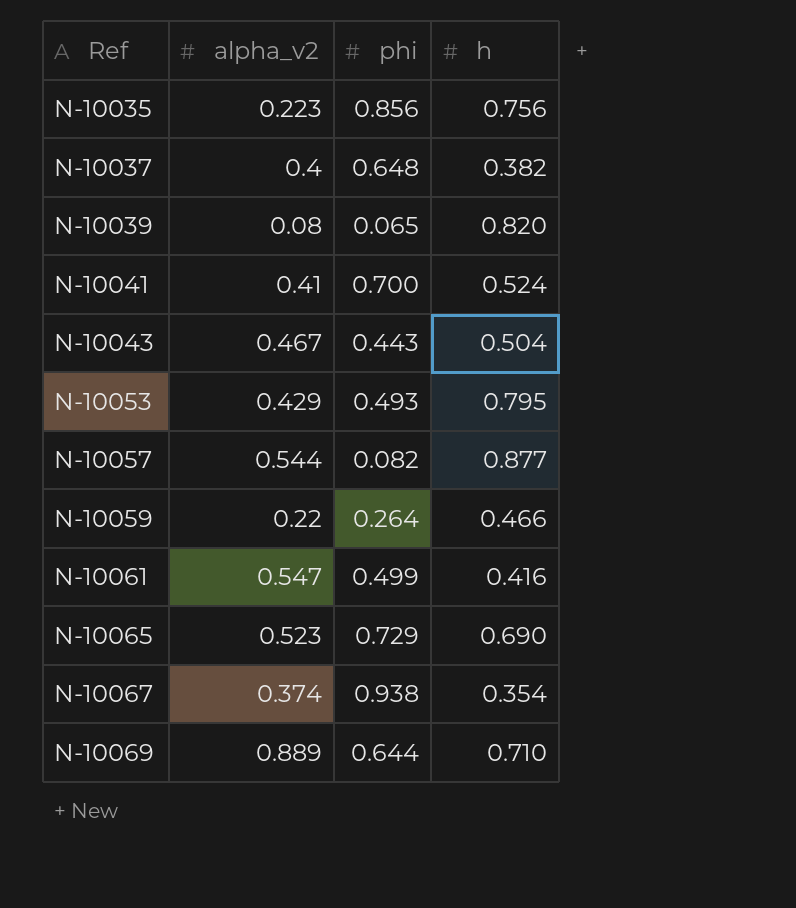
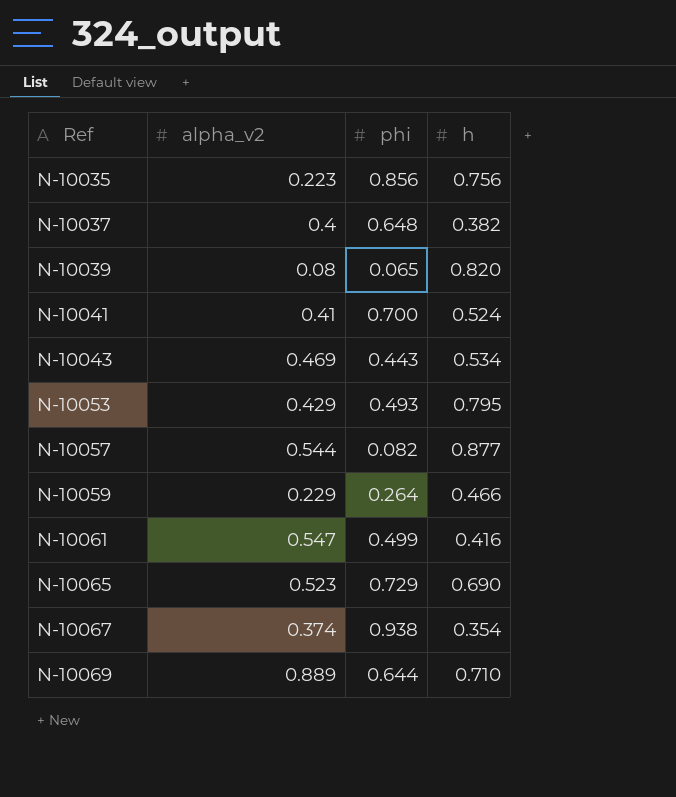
N-10043 | alpha_v2: 0.467 -> 0.469
N-10043 | h: 0.504 -> 0.534
N-10059 | alpha_v2: 0.22 -> 0.229

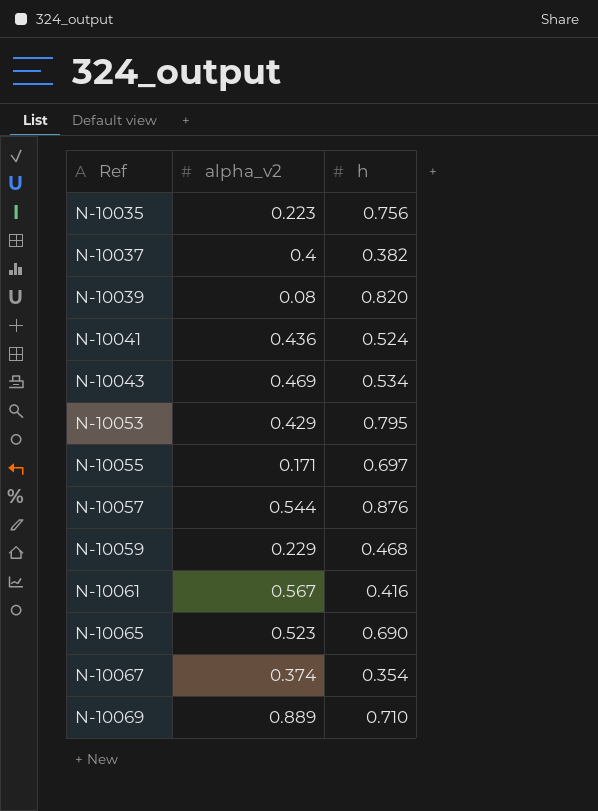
column phi | position: 3 -> none
N-10041 | alpha_v2: 0.41 -> 0.436
row N-10055: none -> 0.171 | 0.697
N-10057 | h: 0.877 -> 0.876
N-10059 | h: 0.466 -> 0.468
N-10061 | alpha_v2: 0.547 -> 0.567

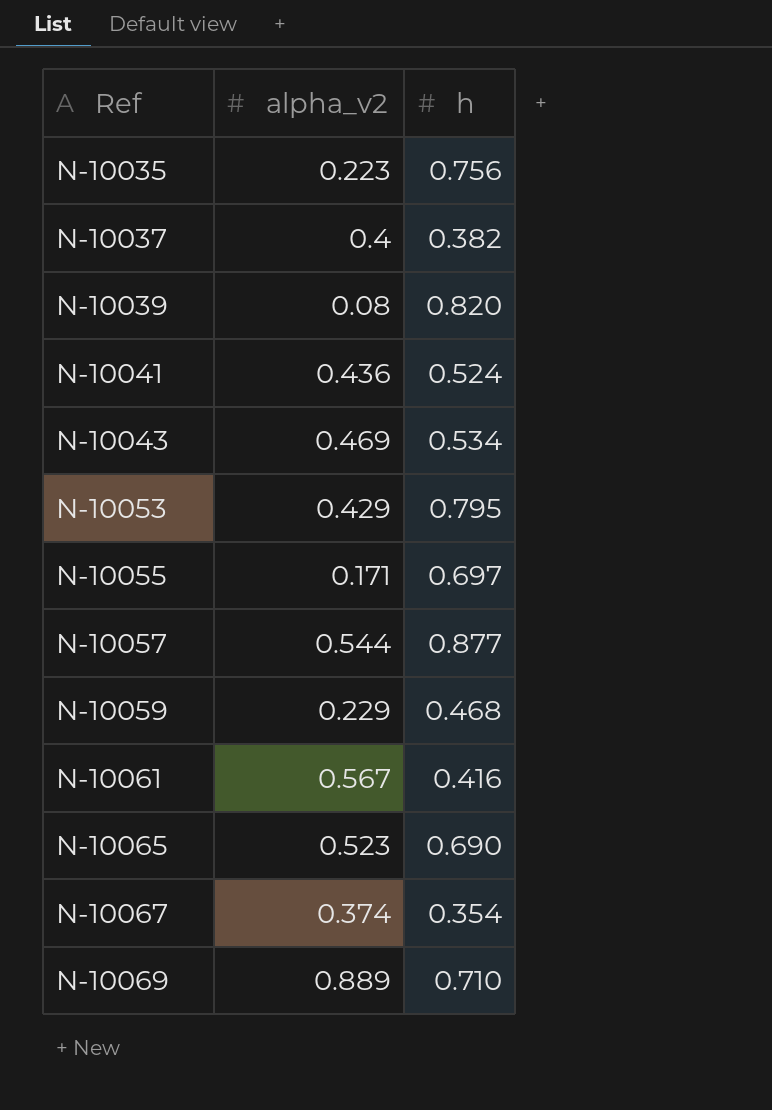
N-10057 | h: 0.876 -> 0.877

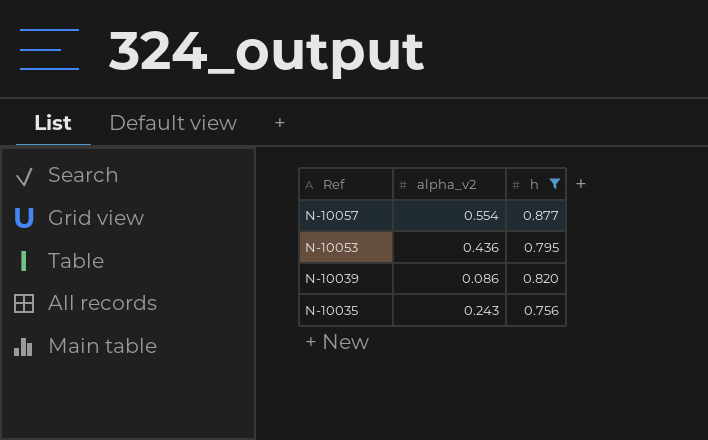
filter: none -> h >= 0.756
row order: Ref ascending -> Ref descending
N-10057 | alpha_v2: 0.544 -> 0.554
N-10053 | alpha_v2: 0.429 -> 0.436
N-10039 | alpha_v2: 0.08 -> 0.086
N-10035 | alpha_v2: 0.223 -> 0.243

